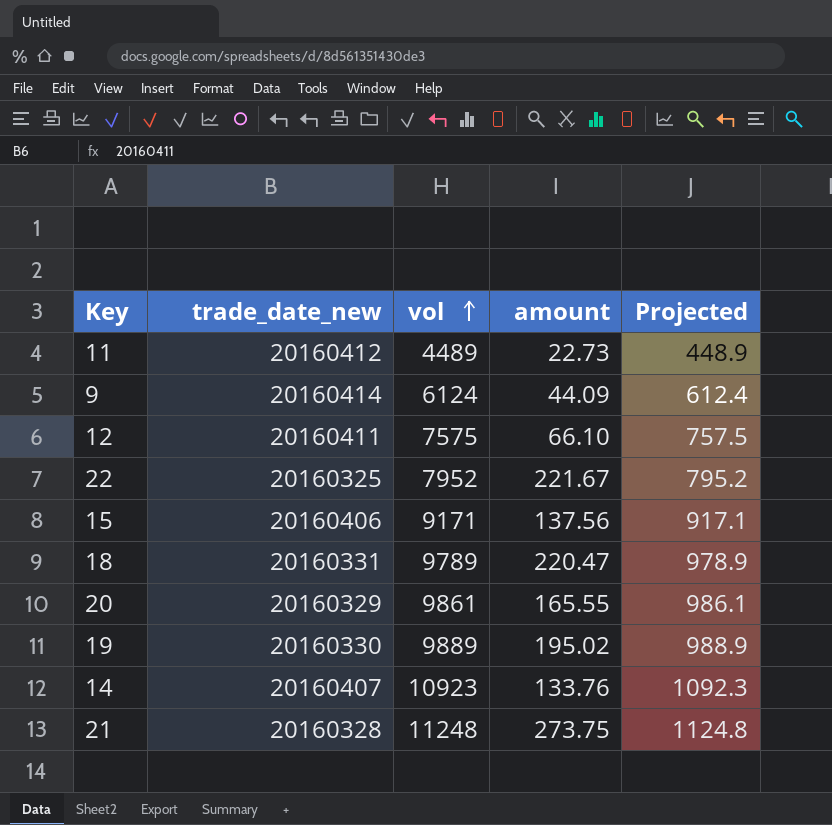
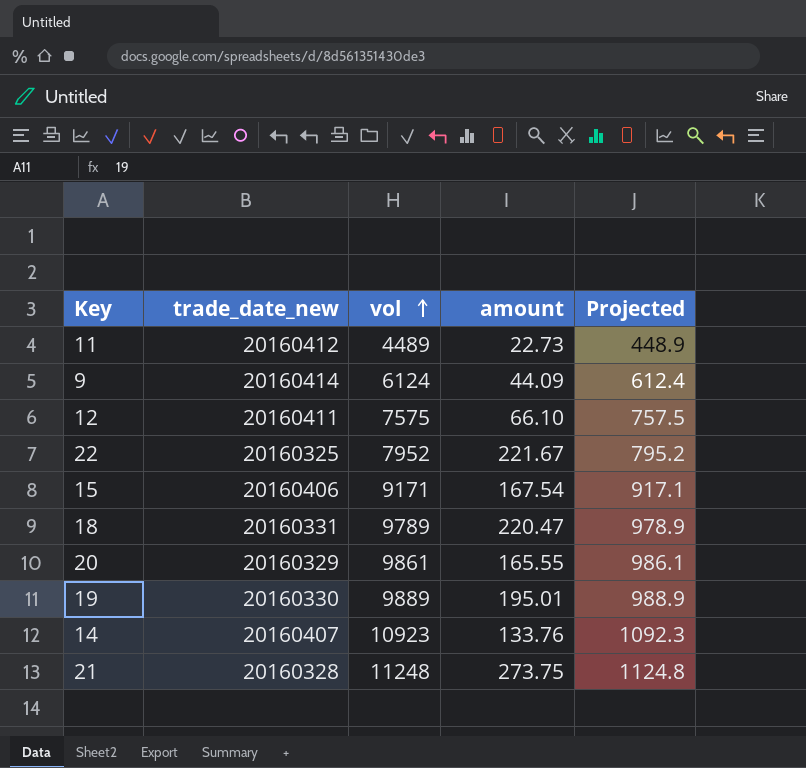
15 | amount: 137.56 -> 167.54
19 | amount: 195.02 -> 195.01

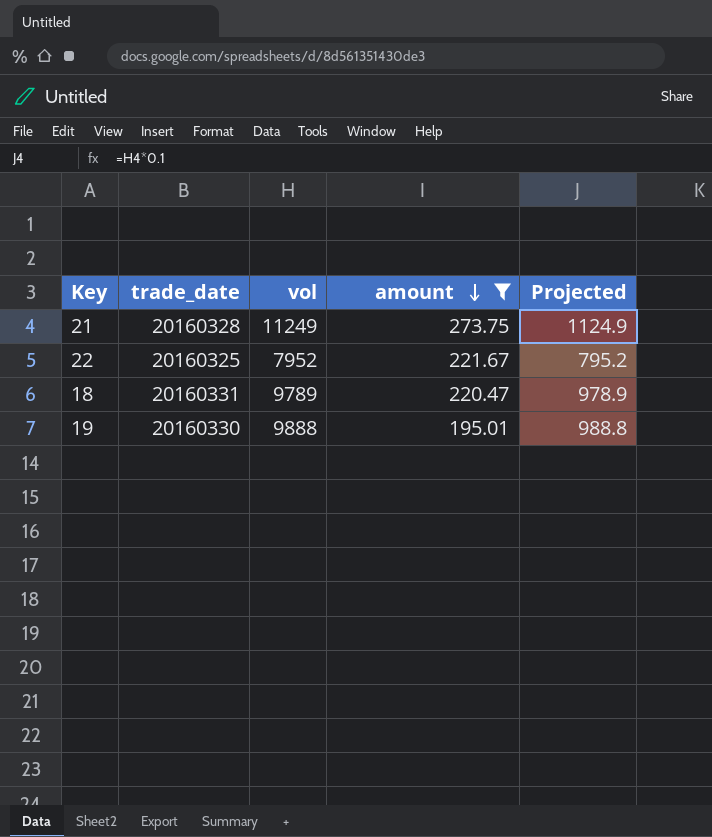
filter: none -> amount >= 195.01
row order: vol ascending -> amount descending
column name: trade_date_new -> trade_date
21 | vol: 11248 -> 11249
21 | Projected: 1124.8 -> 1124.9
19 | vol: 9889 -> 9888
19 | Projected: 988.9 -> 988.8

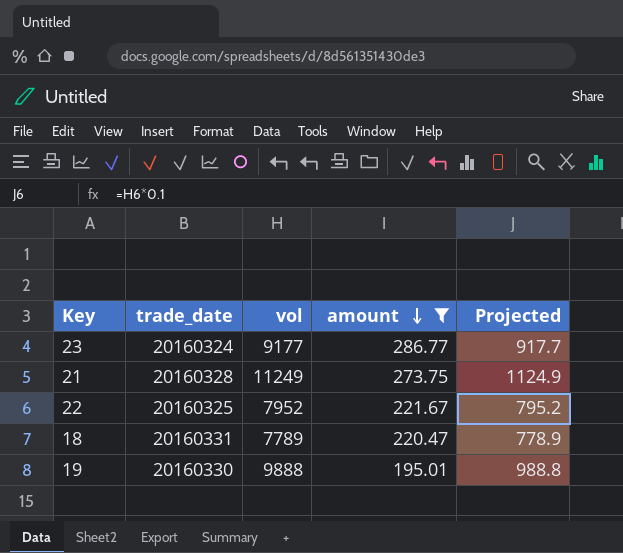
row 23: none -> 20160324 | 9177 | 286.77 | 917.7
18 | vol: 9789 -> 7789
18 | Projected: 978.9 -> 778.9

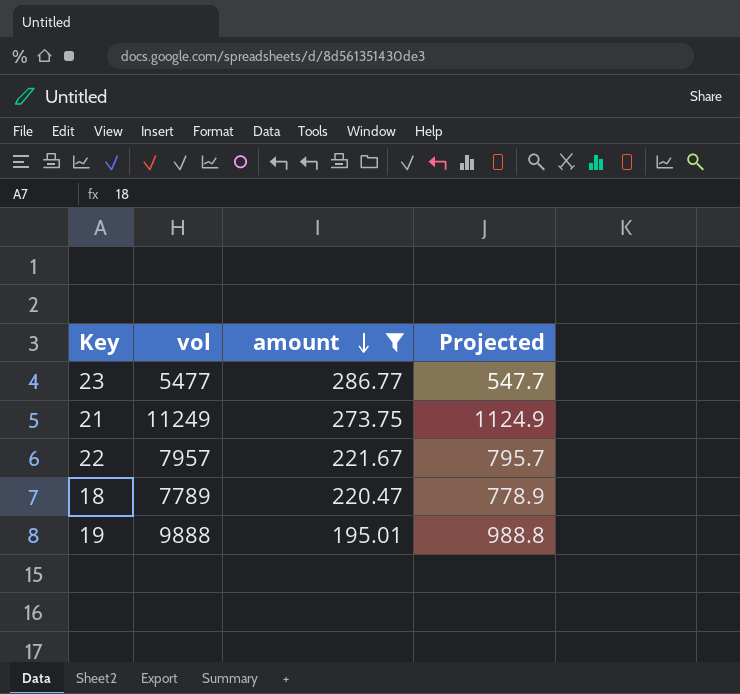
column trade_date | position: 2 -> none
23 | vol: 9177 -> 5477
23 | Projected: 917.7 -> 547.7
22 | vol: 7952 -> 7957
22 | Projected: 795.2 -> 795.7

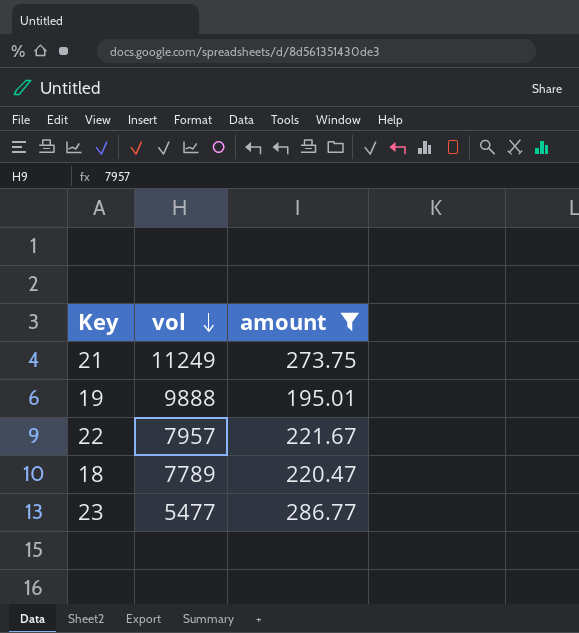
row order: amount descending -> vol descending
column Projected | formula: [vol] * 0.1 -> none

